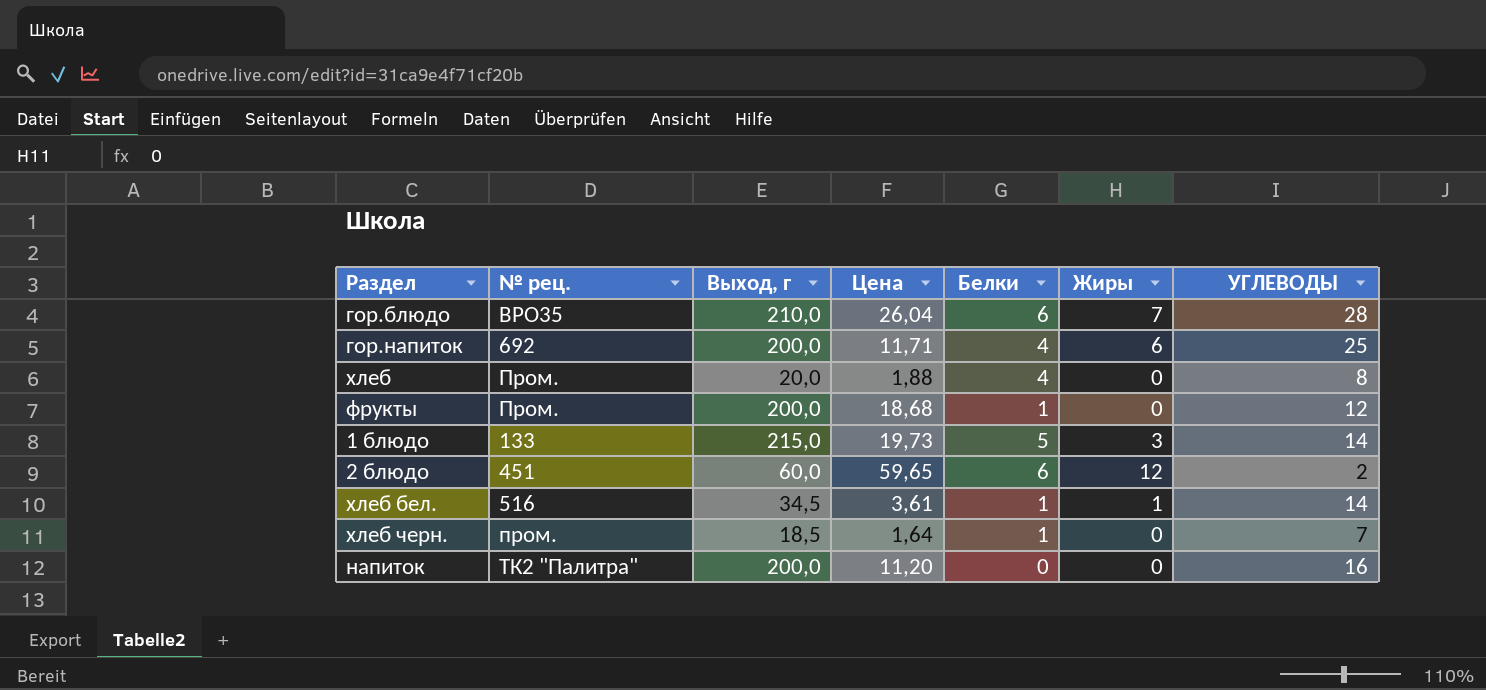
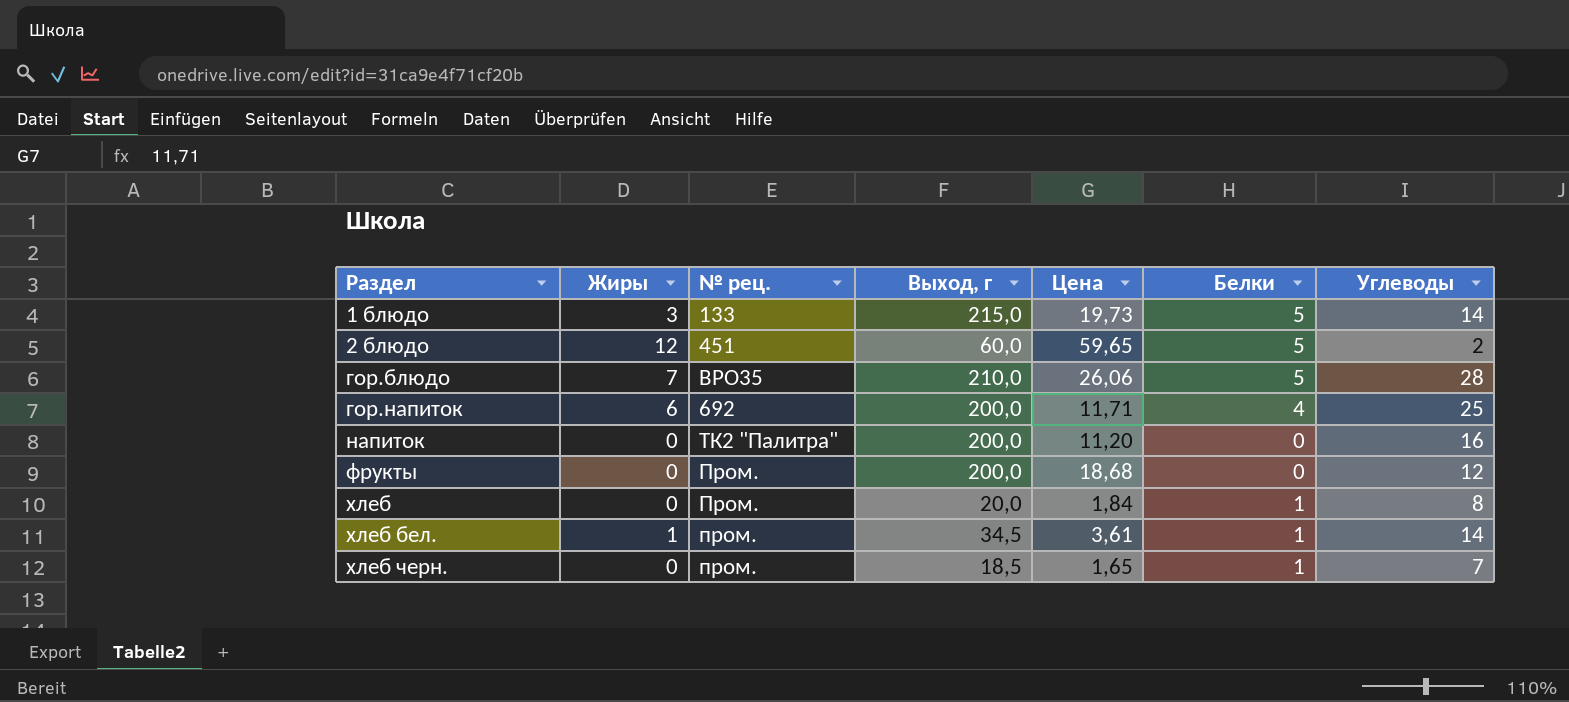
row order: none -> Раздел ascending
column Жиры | position: 6 -> 2
column name: УГЛЕВОДЫ -> Углеводы
2 блюдо | Белки: 6 -> 5
гор.блюдо | Цена: 26,04 -> 26,06
гор.блюдо | Белки: 6 -> 5
фрукты | Белки: 1 -> 0
хлеб | Цена: 1,88 -> 1,84
хлеб | Белки: 4 -> 1
хлеб бел. | № рец.: 516 -> пром.
хлеб черн. | Цена: 1,64 -> 1,65

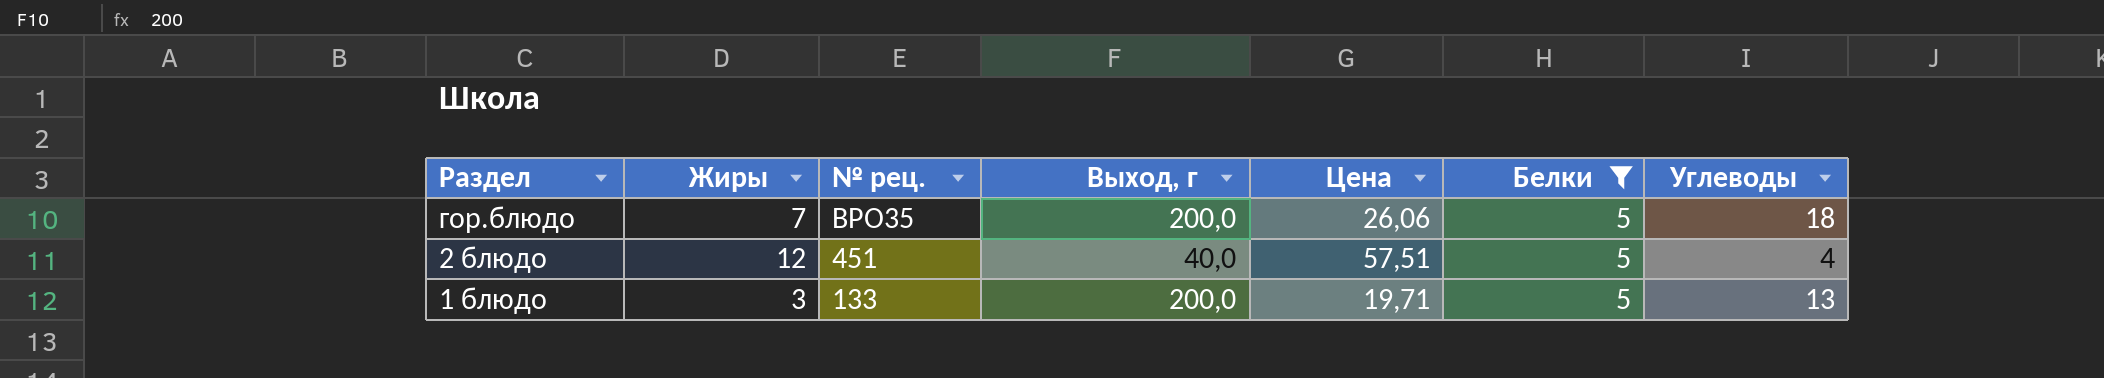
filter: none -> Белки = 5
row order: Раздел ascending -> Раздел descending
гор.блюдо | Выход, г: 210,0 -> 200,0
гор.блюдо | Углеводы: 28 -> 18
2 блюдо | Выход, г: 60,0 -> 40,0
2 блюдо | Цена: 59,65 -> 57,51
2 блюдо | Углеводы: 2 -> 4
1 блюдо | Выход, г: 215,0 -> 200,0
1 блюдо | Цена: 19,73 -> 19,71
1 блюдо | Углеводы: 14 -> 13

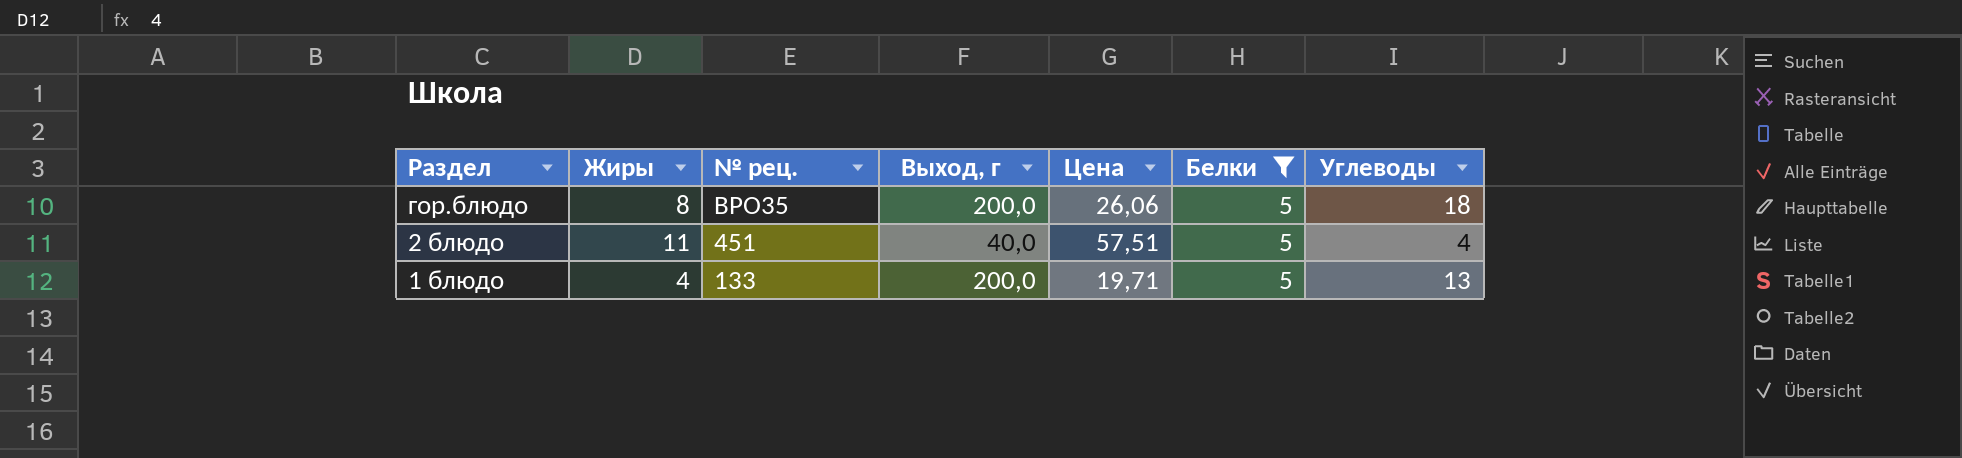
гор.блюдо | Жиры: 7 -> 8
2 блюдо | Жиры: 12 -> 11
1 блюдо | Жиры: 3 -> 4

